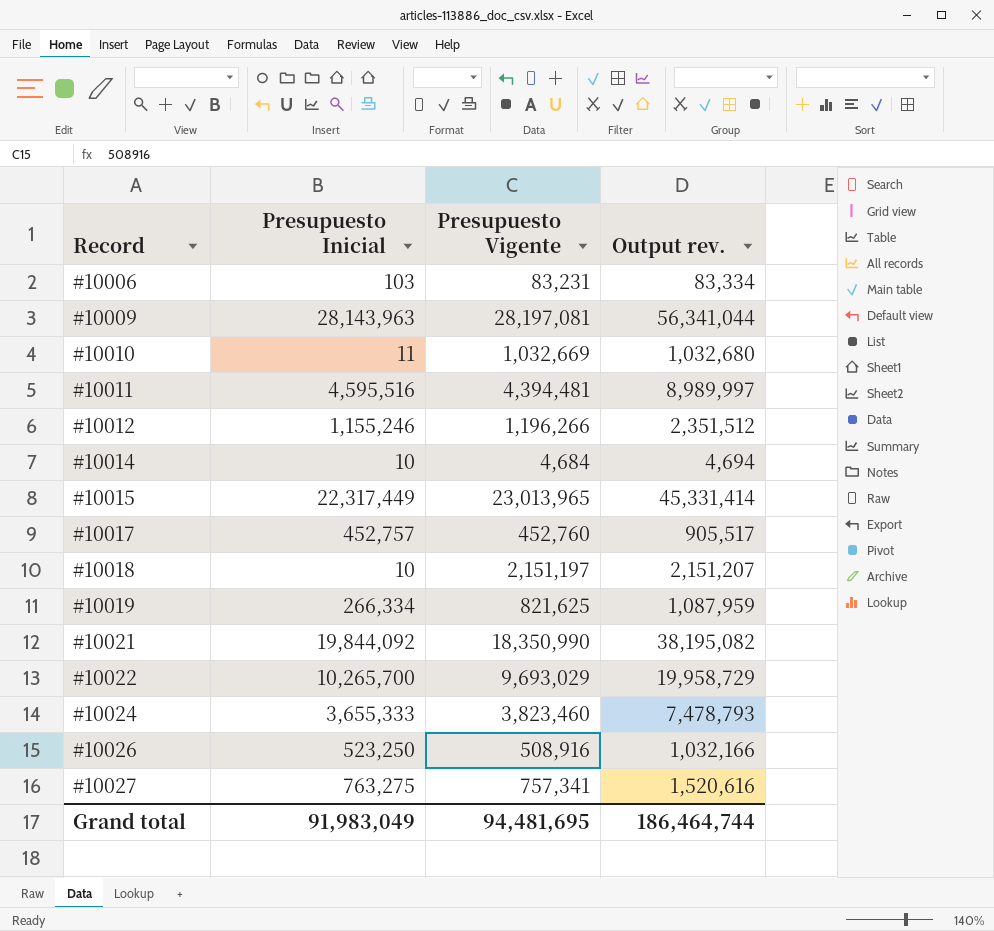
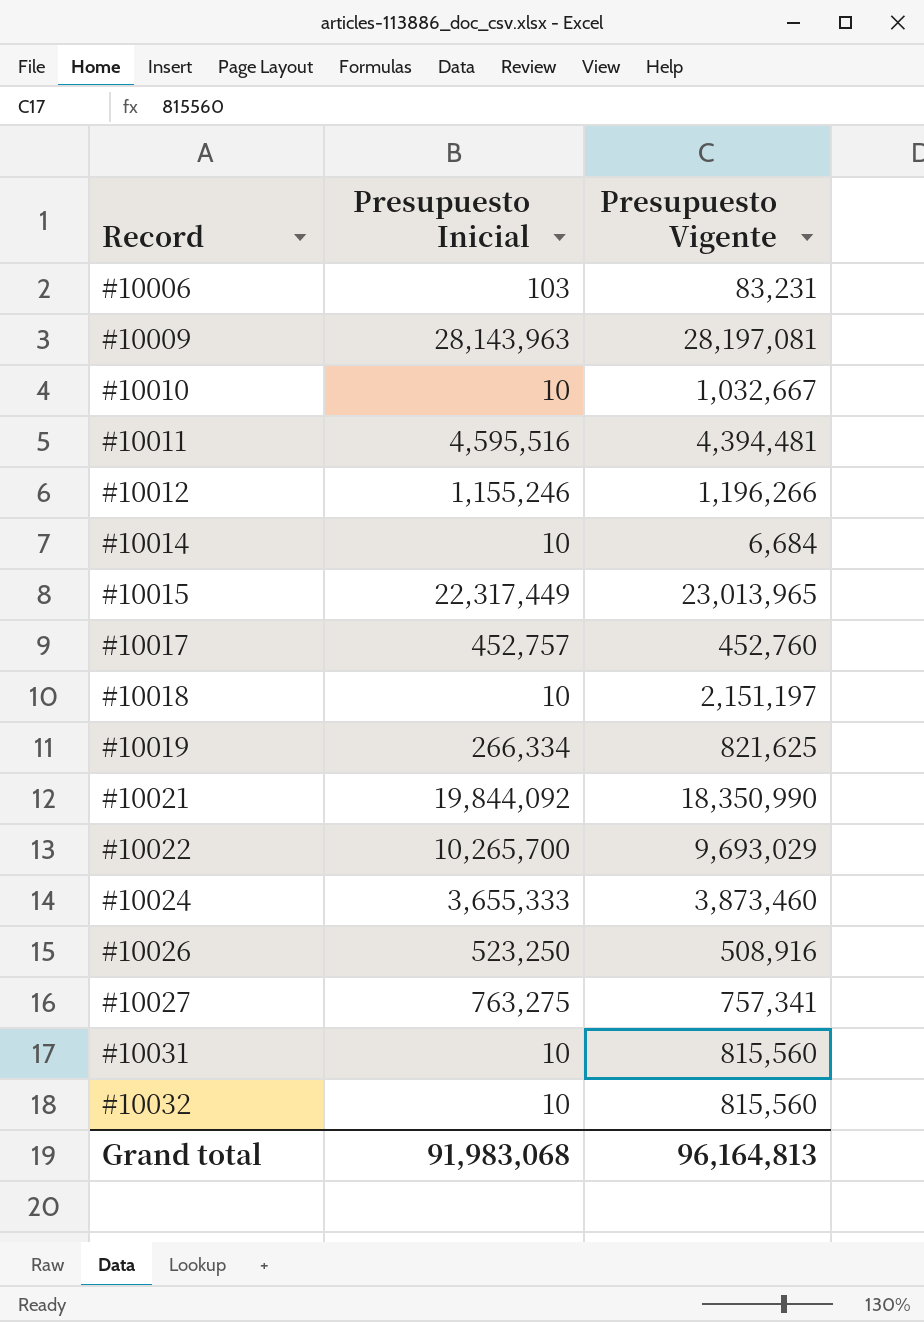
column Output rev. | formula: [Presupuesto Inicial] + [Presupuesto Vigente] -> none
#10010 | Presupuesto Inicial: 11 -> 10
#10010 | Presupuesto Vigente: 1,032,669 -> 1,032,667
#10014 | Presupuesto Vigente: 4,684 -> 6,684
#10024 | Presupuesto Vigente: 3,823,460 -> 3,873,460
row #10031: none -> 10 | 815,560
row #10032: none -> 10 | 815,560
Grand total | Presupuesto Inicial: 91,983,049 -> 91,983,068
Grand total | Presupuesto Vigente: 94,481,695 -> 96,164,813

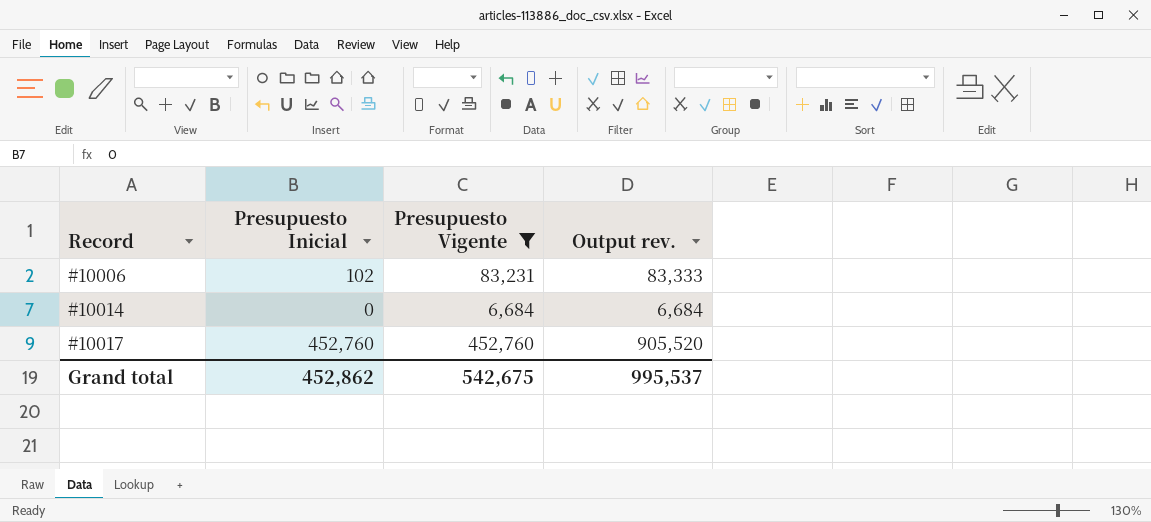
filter: none -> Presupuesto Vigente <= 452,760
column Output rev. | formula: none -> [Presupuesto Inicial] + [Presupuesto Vigente]
#10006 | Presupuesto Inicial: 103 -> 102
#10014 | Presupuesto Inicial: 10 -> 0
#10017 | Presupuesto Inicial: 452,757 -> 452,760
Grand total | Presupuesto Inicial: 91,983,068 -> 452,862
Grand total | Presupuesto Vigente: 96,164,813 -> 542,675

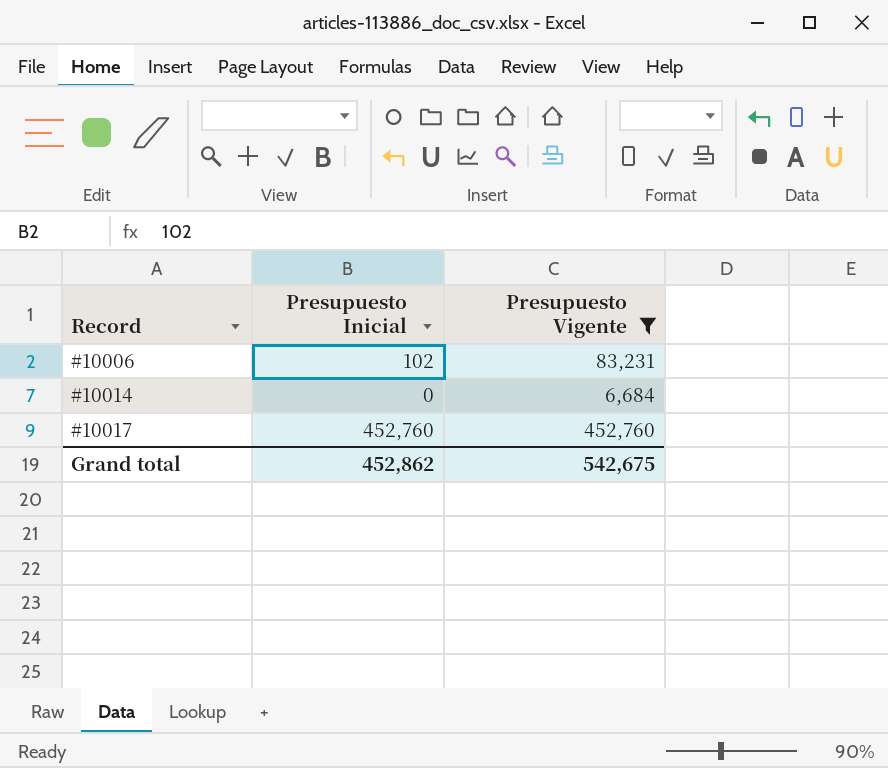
column Output rev. | formula: [Presupuesto Inicial] + [Presupuesto Vigente] -> none

